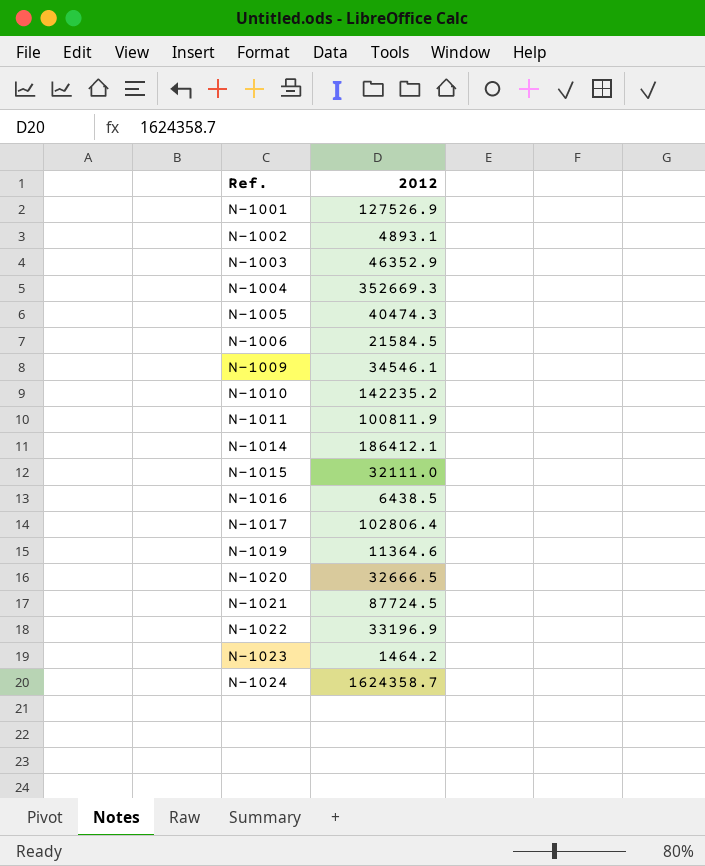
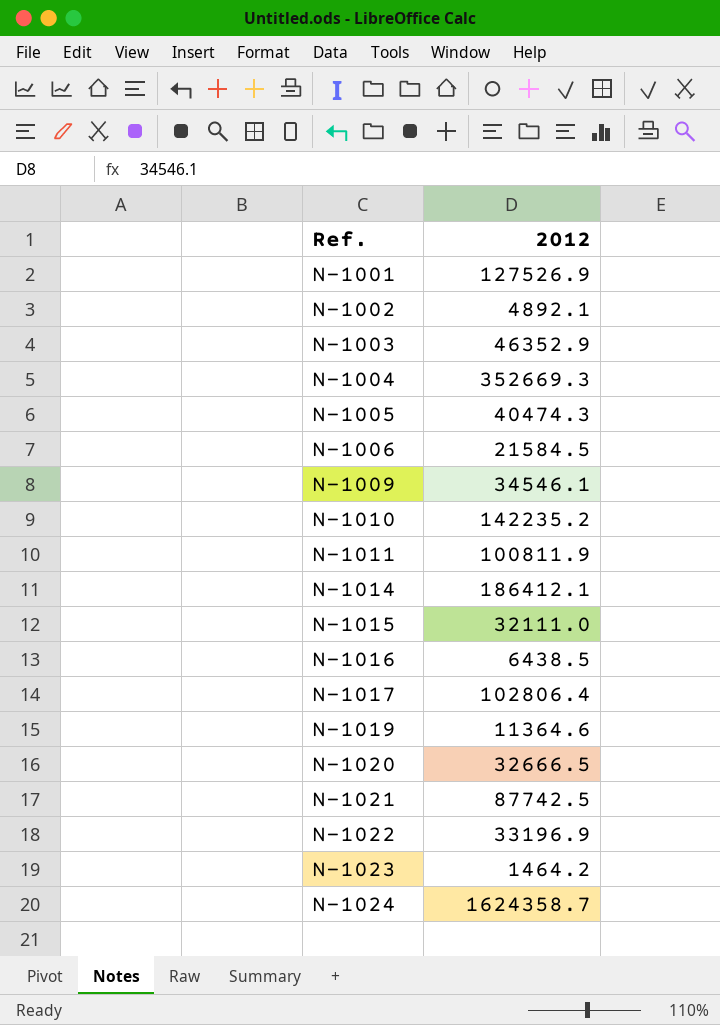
N-1002 | 2012: 4893.1 -> 4892.1
N-1021 | 2012: 87724.5 -> 87742.5

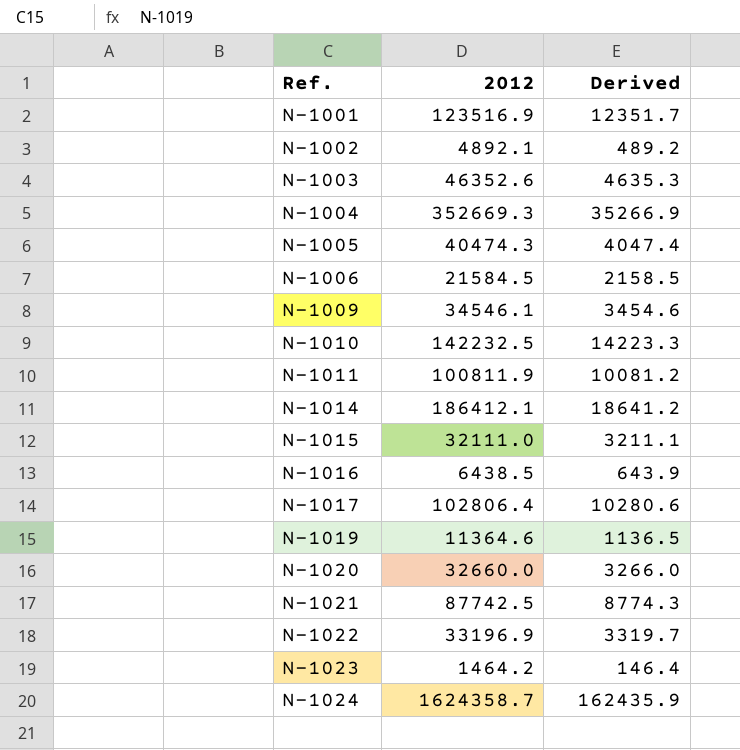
column Derived | formula: none -> [2012] * 0.1
N-1001 | 2012: 127526.9 -> 123516.9
N-1003 | 2012: 46352.9 -> 46352.6
N-1010 | 2012: 142235.2 -> 142232.5
N-1020 | 2012: 32666.5 -> 32660.0

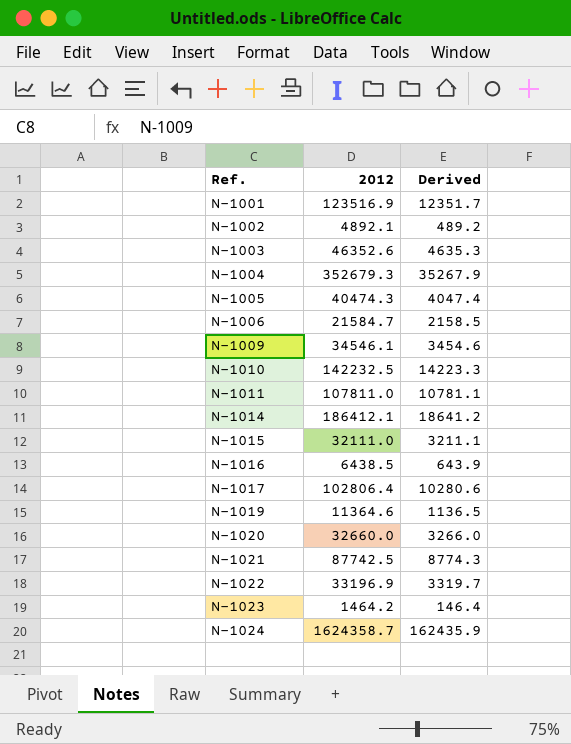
N-1004 | 2012: 352669.3 -> 352679.3
N-1004 | Derived: 35266.9 -> 35267.9
N-1006 | 2012: 21584.5 -> 21584.7
N-1011 | 2012: 100811.9 -> 107811.0
N-1011 | Derived: 10081.2 -> 10781.1

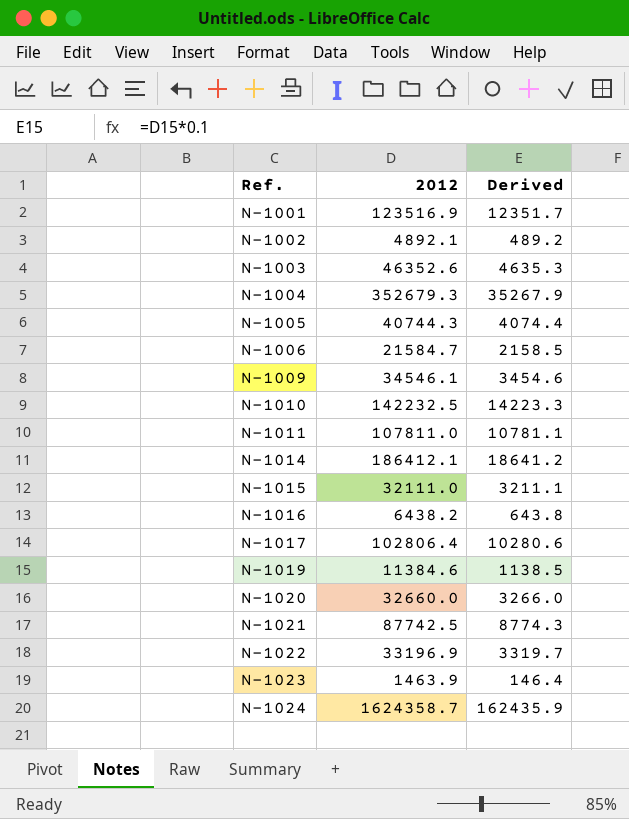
N-1005 | 2012: 40474.3 -> 40744.3
N-1005 | Derived: 4047.4 -> 4074.4
N-1016 | 2012: 6438.5 -> 6438.2
N-1016 | Derived: 643.9 -> 643.8
N-1019 | 2012: 11364.6 -> 11384.6
N-1019 | Derived: 1136.5 -> 1138.5
N-1023 | 2012: 1464.2 -> 1463.9

